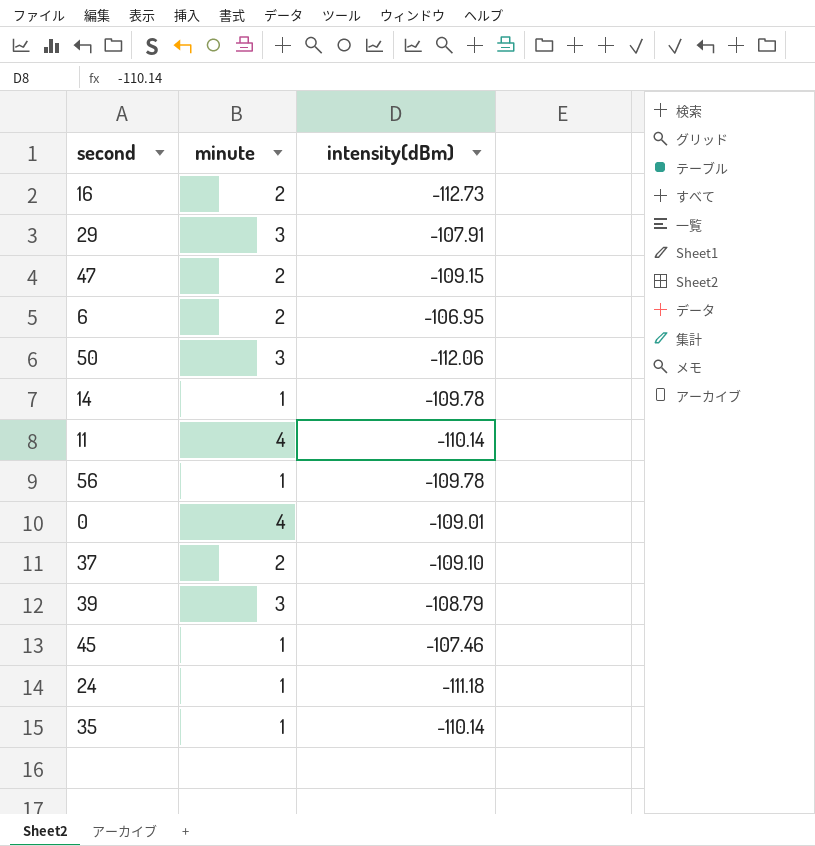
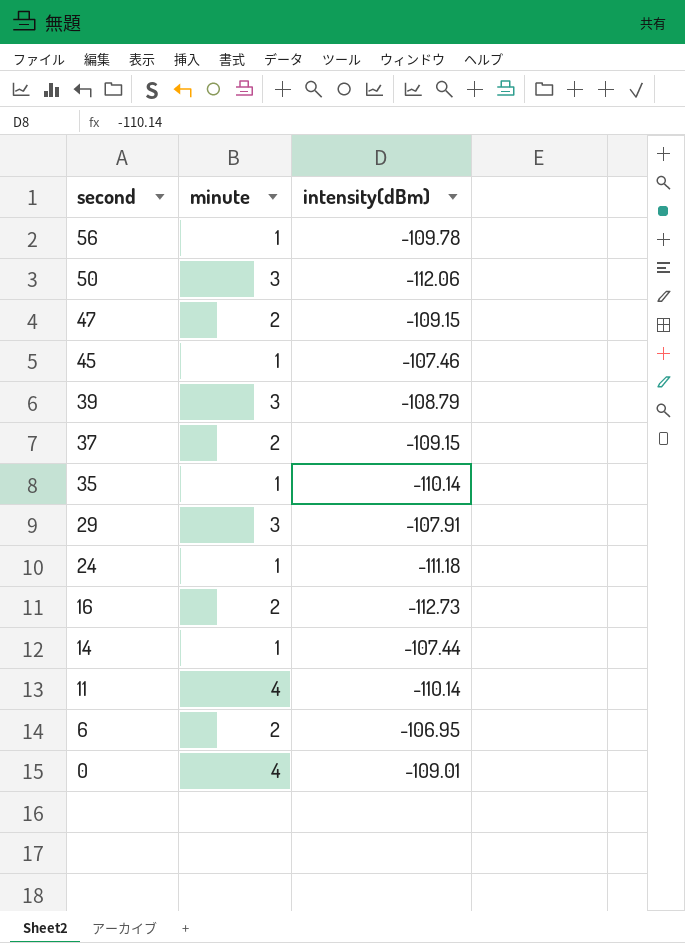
row order: none -> second descending
37 | intensity(dBm): -109.10 -> -109.15
14 | intensity(dBm): -109.78 -> -107.44

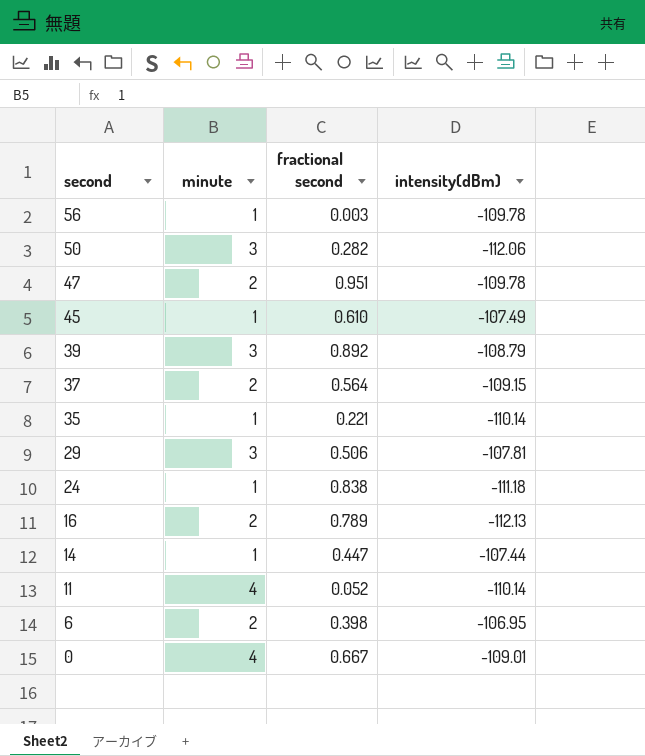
column fractional second | position: none -> 3
47 | intensity(dBm): -109.15 -> -109.78
45 | intensity(dBm): -107.46 -> -107.49
29 | intensity(dBm): -107.91 -> -107.81
16 | intensity(dBm): -112.73 -> -112.13

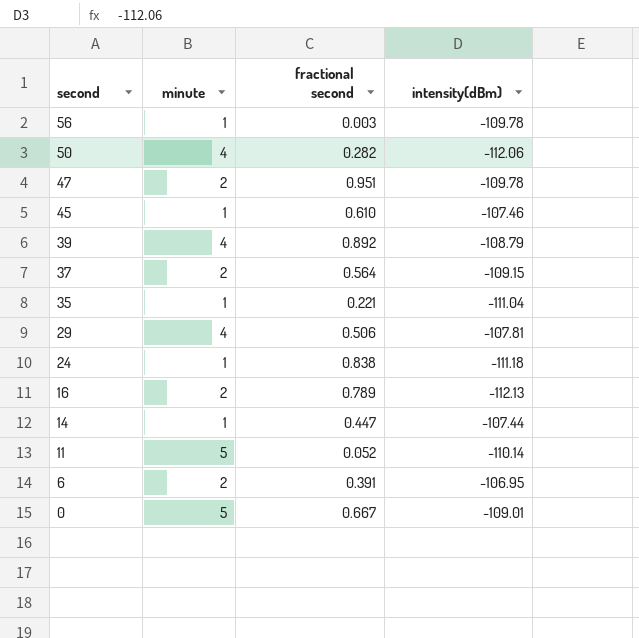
50 | minute: 3 -> 4
45 | intensity(dBm): -107.49 -> -107.46
39 | minute: 3 -> 4
35 | intensity(dBm): -110.14 -> -111.04
29 | minute: 3 -> 4
11 | minute: 4 -> 5
6 | fractional second: 0.398 -> 0.391
0 | minute: 4 -> 5

